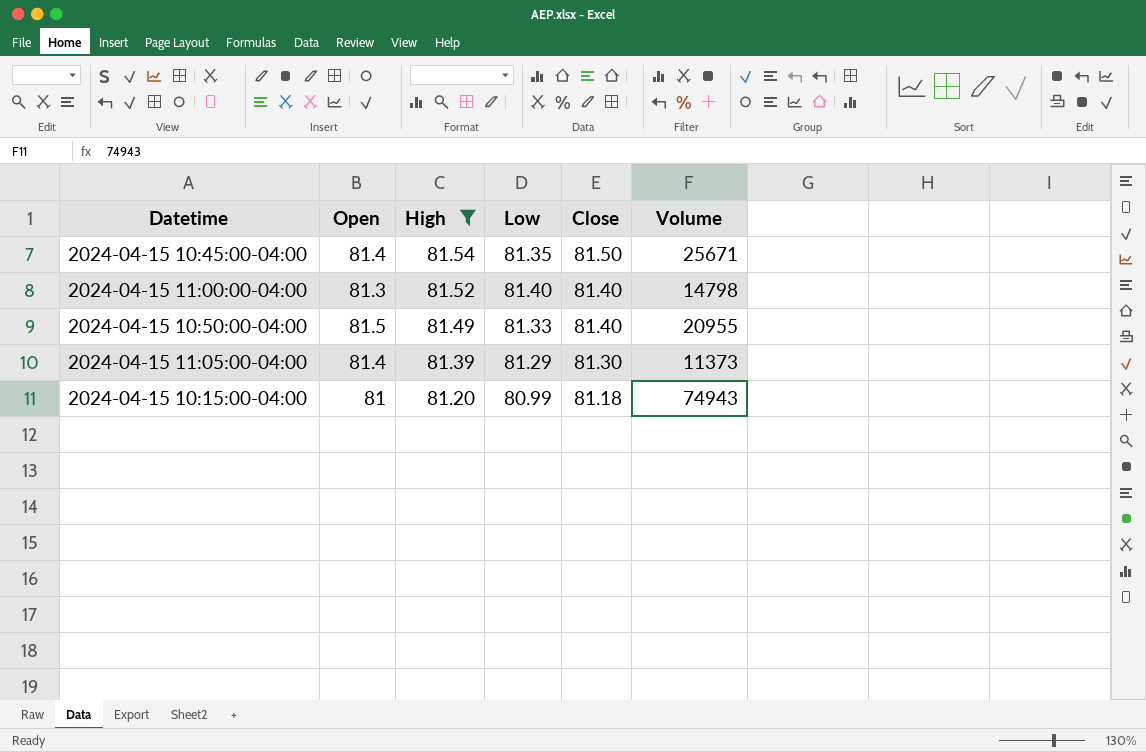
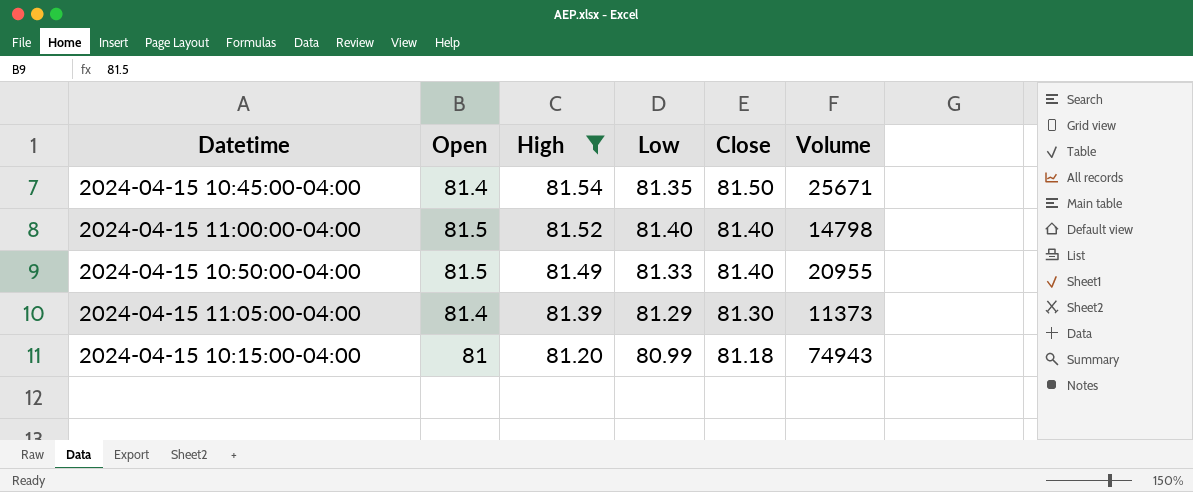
2024-04-15 11:00:00-04:00 | Open: 81.3 -> 81.5

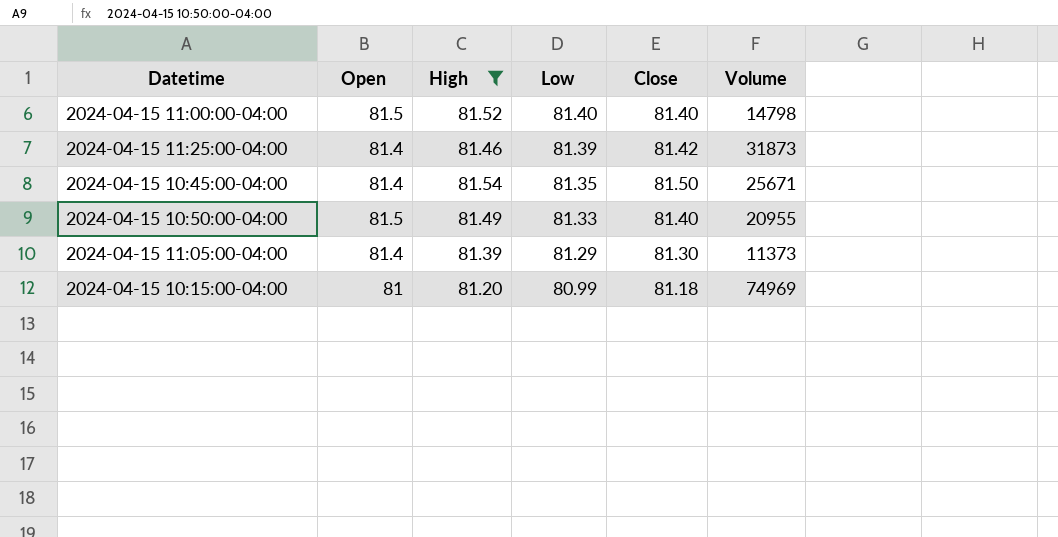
row order: High descending -> Low descending
row 2024-04-15 11:25:00-04:00: none -> 81.4 | 81.46 | 81.39 | 81.42 | 31873
2024-04-15 10:15:00-04:00 | Volume: 74943 -> 74969

